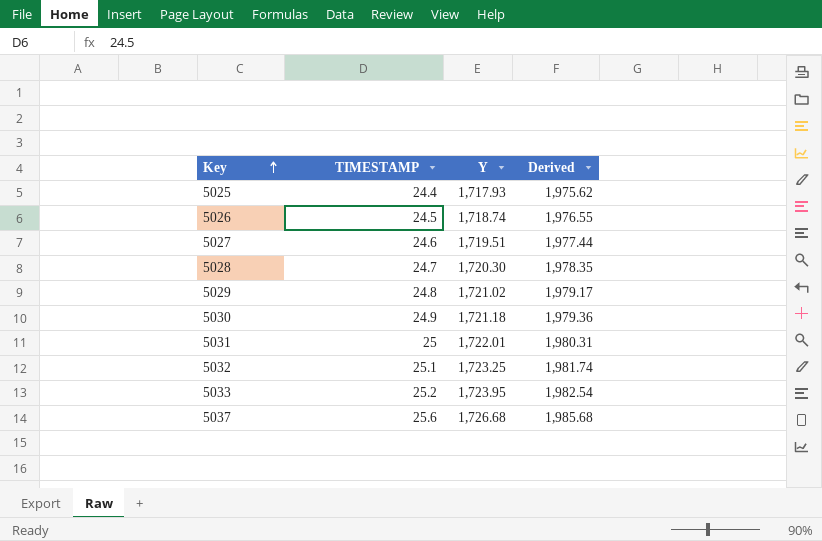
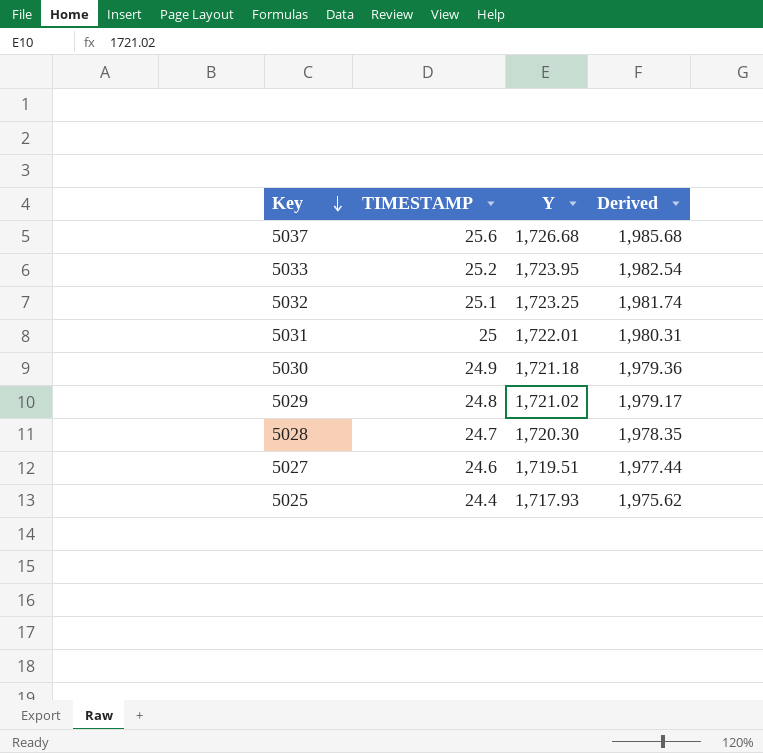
row order: Key ascending -> Key descending
row 5026: 24.5 | 1,718.74 | 1,976.55 -> none

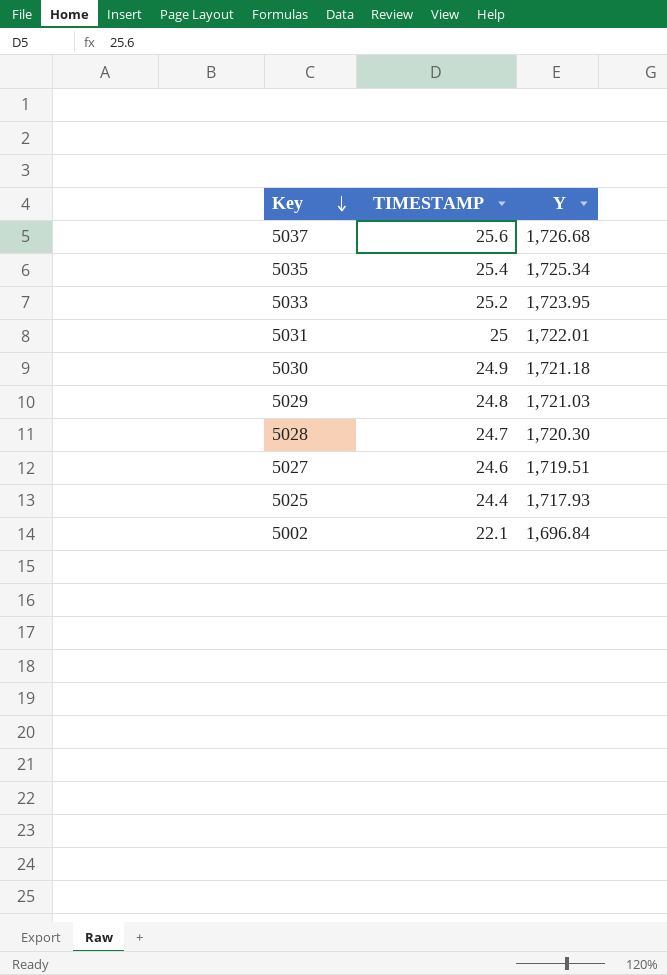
column Derived | formula: [Y] * 1.15 -> none
row 5032: 25.1 | 1,723.25 | 1,981.74 -> none
row 5035: none -> 25.4 | 1,725.34
5029 | Y: 1,721.02 -> 1,721.03
row 5002: none -> 22.1 | 1,696.84

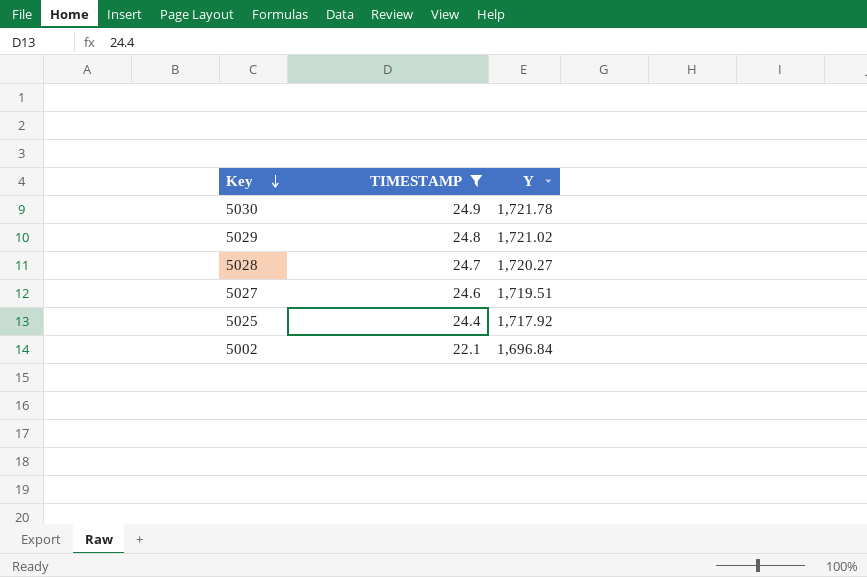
filter: none -> TIMESTAMP <= 24.9
5030 | Y: 1,721.18 -> 1,721.78
5029 | Y: 1,721.03 -> 1,721.02
5028 | Y: 1,720.30 -> 1,720.27
5025 | Y: 1,717.93 -> 1,717.92

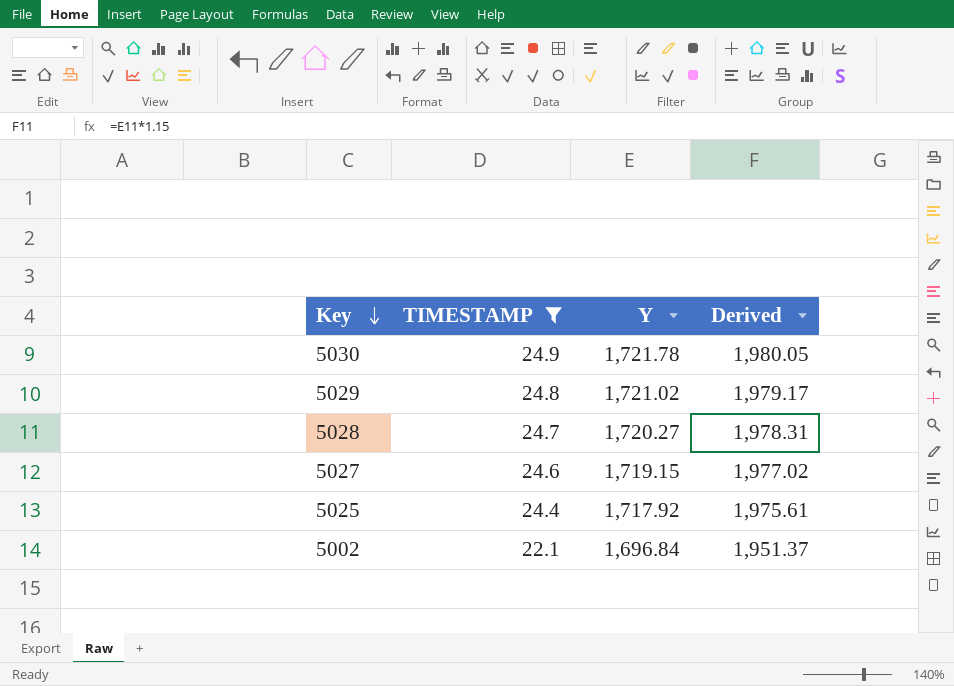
column Derived | formula: none -> [Y] * 1.15
5027 | Y: 1,719.51 -> 1,719.15

